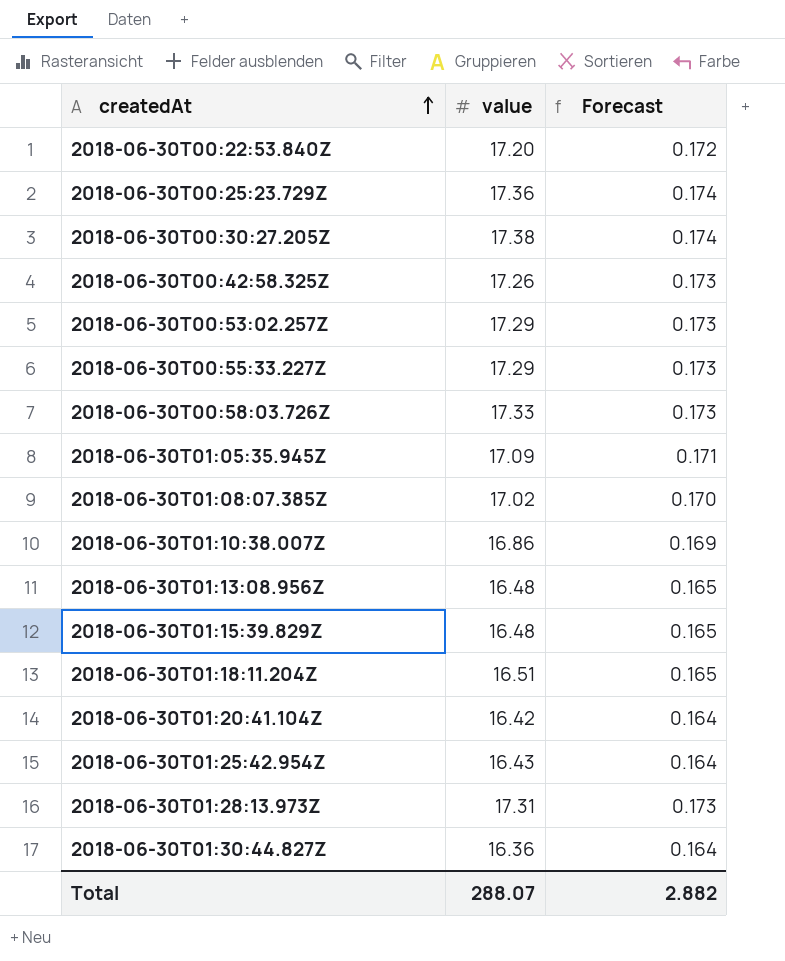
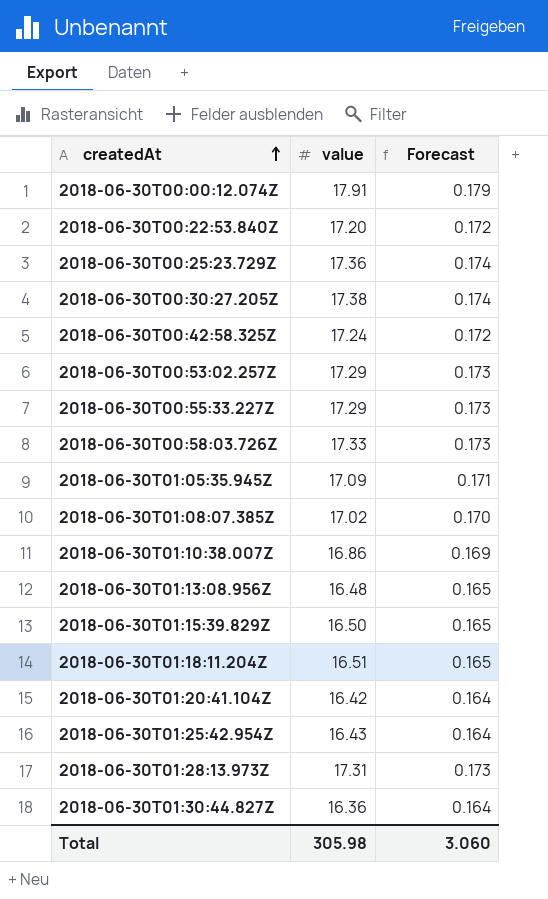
row 2018-06-30T00:00:12.074Z: none -> 17.91 | 0.179
2018-06-30T00:42:58.325Z | value: 17.26 -> 17.24
2018-06-30T00:42:58.325Z | Forecast: 0.173 -> 0.172
2018-06-30T01:15:39.829Z | value: 16.48 -> 16.50
Total | value: 288.07 -> 305.98
Total | Forecast: 2.882 -> 3.060

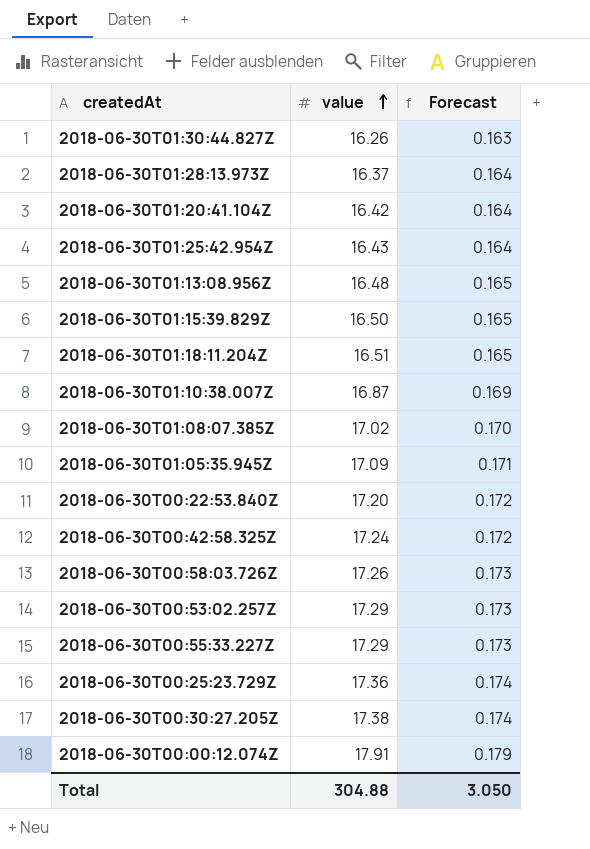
row order: createdAt ascending -> value ascending
2018-06-30T01:30:44.827Z | value: 16.36 -> 16.26
2018-06-30T01:30:44.827Z | Forecast: 0.164 -> 0.163
2018-06-30T01:28:13.973Z | value: 17.31 -> 16.37
2018-06-30T01:28:13.973Z | Forecast: 0.173 -> 0.164
2018-06-30T01:10:38.007Z | value: 16.86 -> 16.87
2018-06-30T00:58:03.726Z | value: 17.33 -> 17.26
Total | value: 305.98 -> 304.88
Total | Forecast: 3.060 -> 3.050

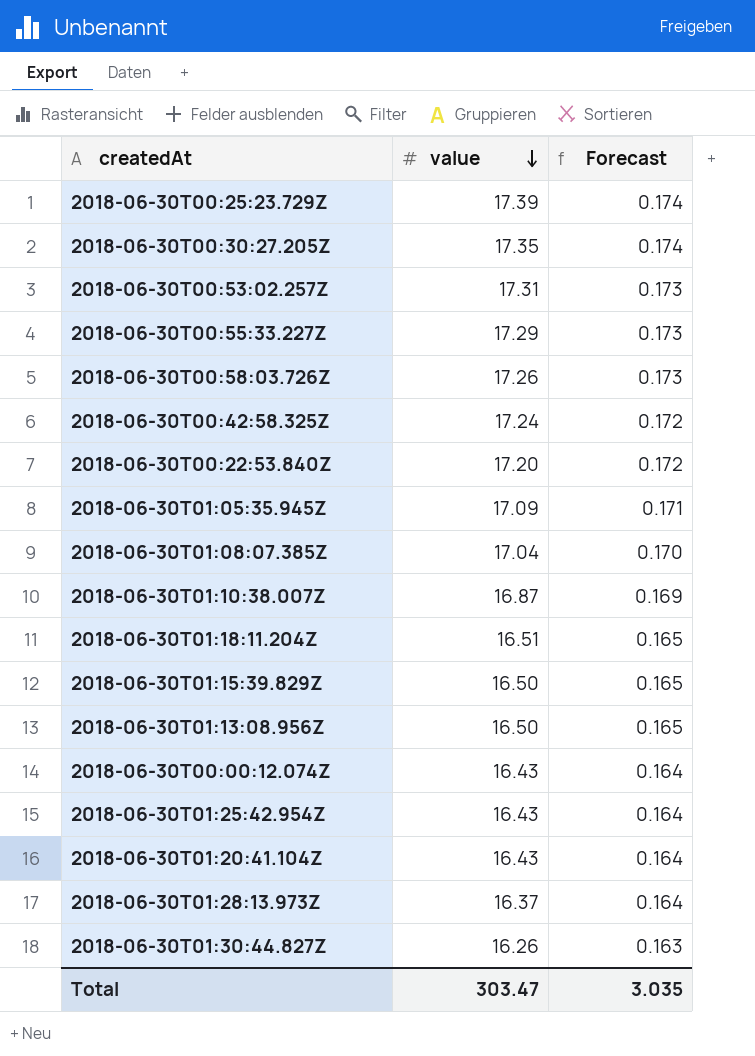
row order: value ascending -> value descending
2018-06-30T00:25:23.729Z | value: 17.36 -> 17.39
2018-06-30T00:30:27.205Z | value: 17.38 -> 17.35
2018-06-30T00:53:02.257Z | value: 17.29 -> 17.31
2018-06-30T01:08:07.385Z | value: 17.02 -> 17.04
2018-06-30T01:13:08.956Z | value: 16.48 -> 16.50
2018-06-30T00:00:12.074Z | value: 17.91 -> 16.43
2018-06-30T00:00:12.074Z | Forecast: 0.179 -> 0.164
2018-06-30T01:20:41.104Z | value: 16.42 -> 16.43
Total | value: 304.88 -> 303.47
Total | Forecast: 3.050 -> 3.035

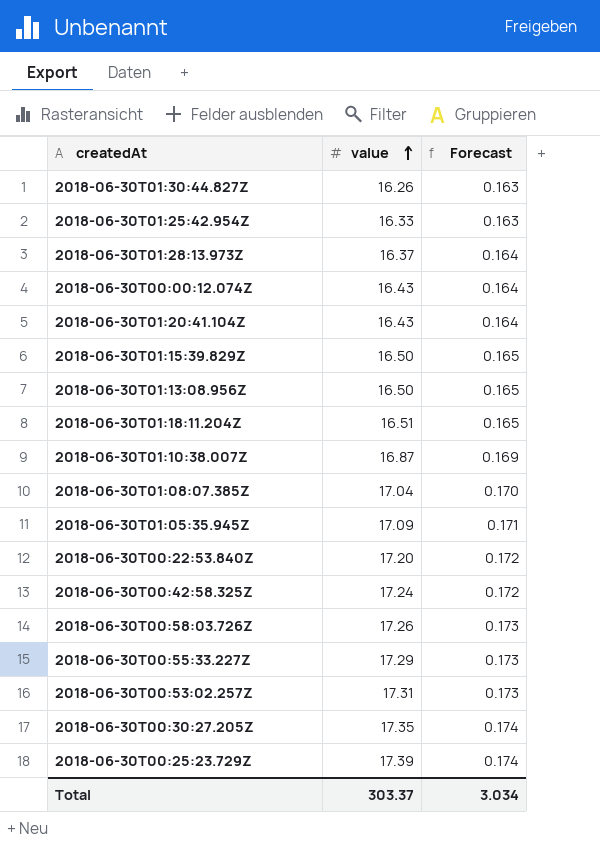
row order: value descending -> value ascending
2018-06-30T01:25:42.954Z | value: 16.43 -> 16.33
2018-06-30T01:25:42.954Z | Forecast: 0.164 -> 0.163
Total | value: 303.47 -> 303.37
Total | Forecast: 3.035 -> 3.034

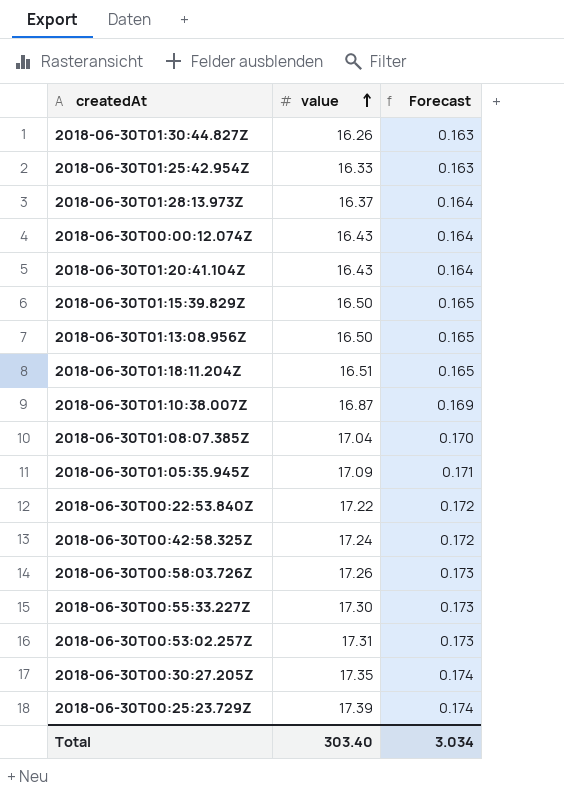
2018-06-30T00:22:53.840Z | value: 17.20 -> 17.22
2018-06-30T00:55:33.227Z | value: 17.29 -> 17.30
Total | value: 303.37 -> 303.40

